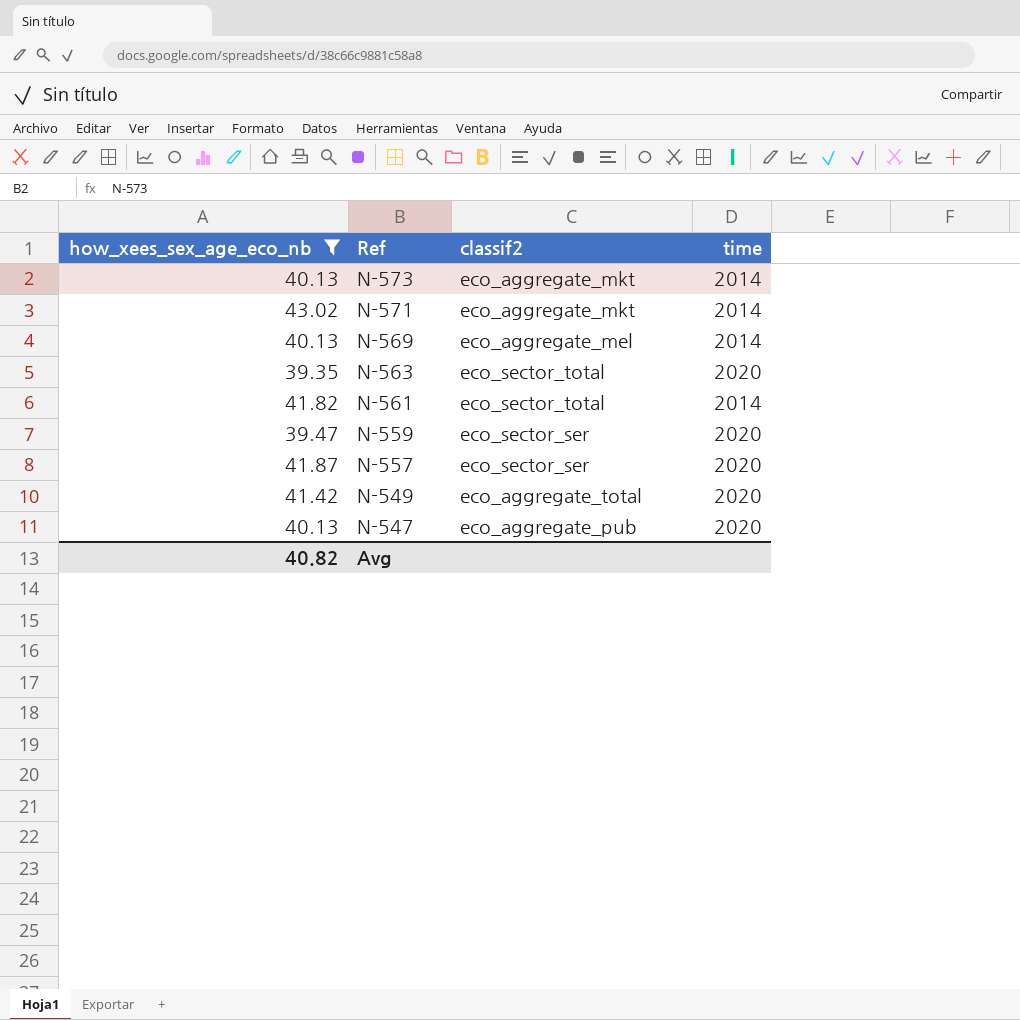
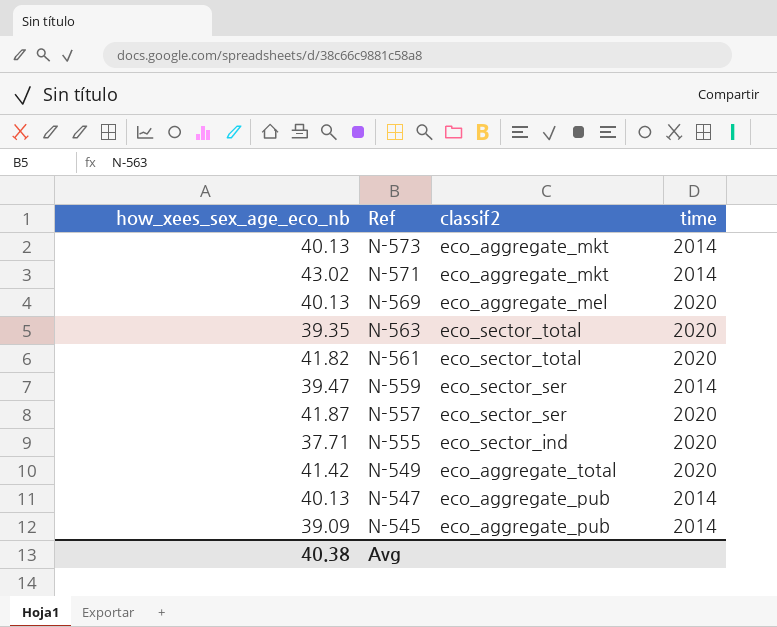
filter: how_xees_sex_age_eco_nb >= 39.35 -> none
N-569 | time: 2014 -> 2020
N-561 | time: 2014 -> 2020
N-559 | time: 2020 -> 2014
N-547 | time: 2020 -> 2014
Avg | how_xees_sex_age_eco_nb: 40.82 -> 40.38

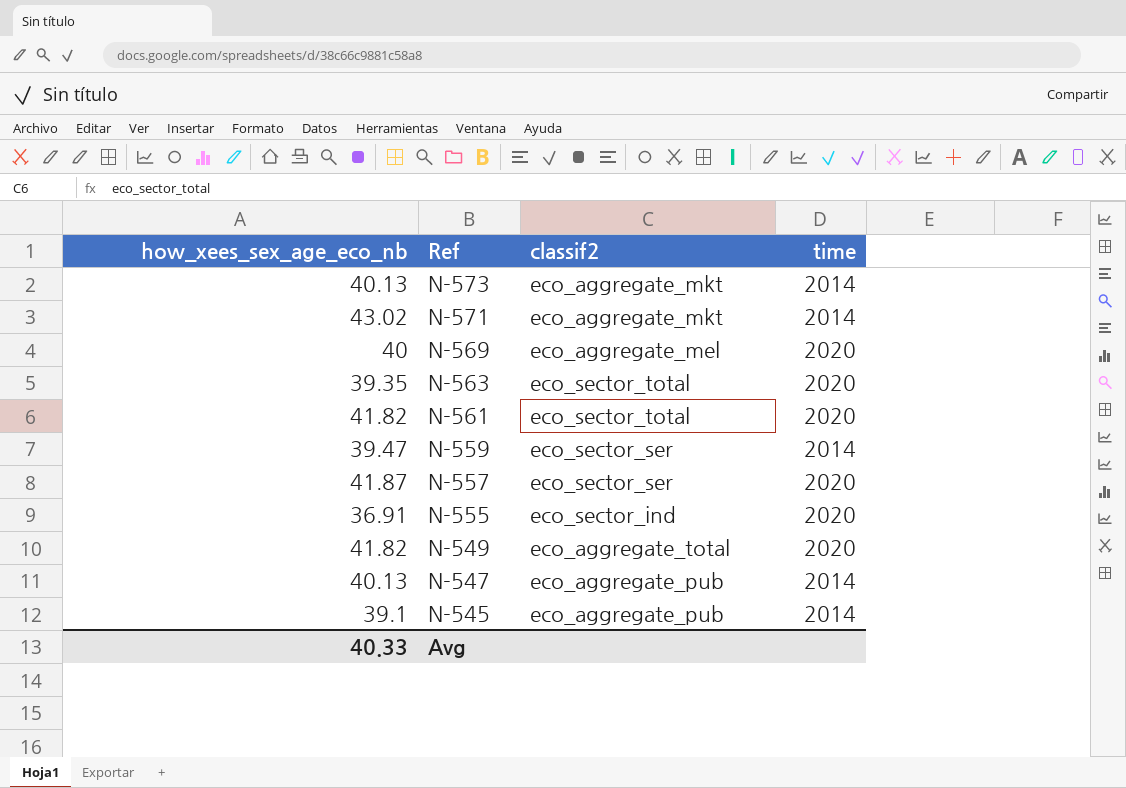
N-569 | how_xees_sex_age_eco_nb: 40.13 -> 40
N-555 | how_xees_sex_age_eco_nb: 37.71 -> 36.91
N-549 | how_xees_sex_age_eco_nb: 41.42 -> 41.82
N-545 | how_xees_sex_age_eco_nb: 39.09 -> 39.1
Avg | how_xees_sex_age_eco_nb: 40.38 -> 40.33

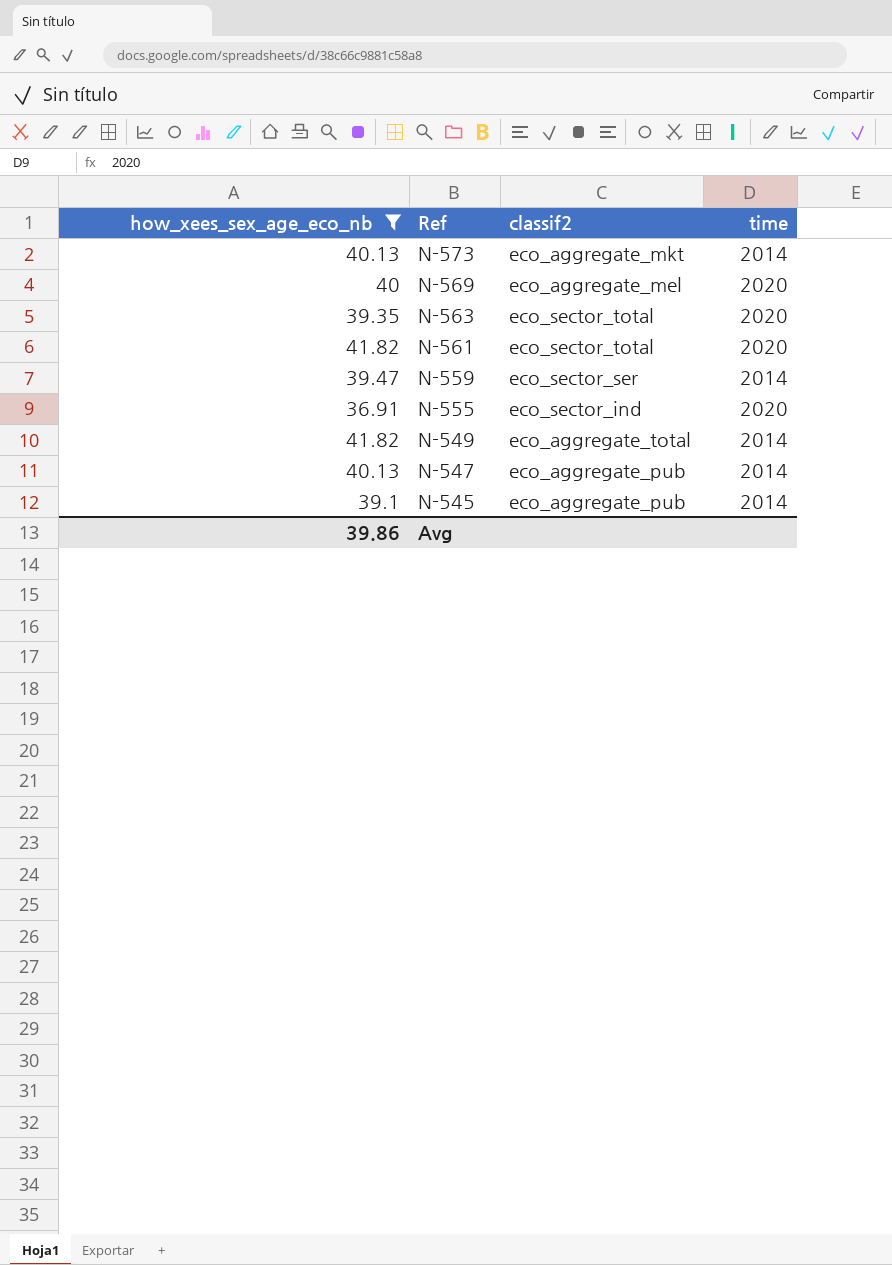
filter: none -> how_xees_sex_age_eco_nb <= 41.82
N-549 | time: 2020 -> 2014
Avg | how_xees_sex_age_eco_nb: 40.33 -> 39.86

